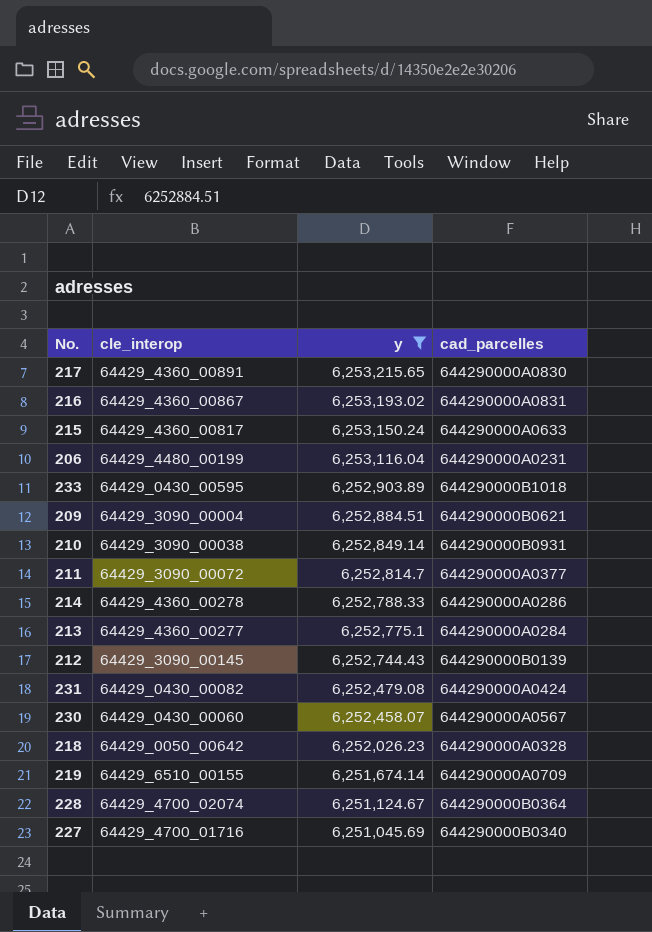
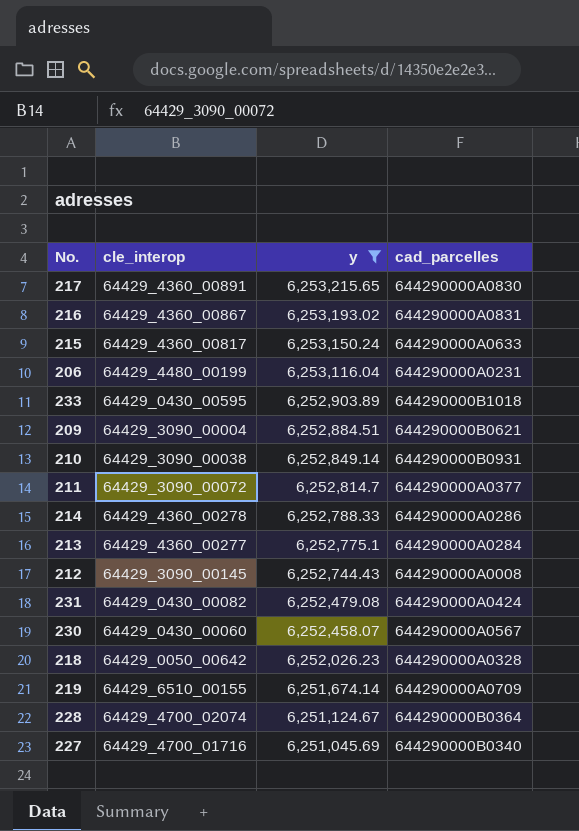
212 | cad_parcelles: 644290000B0139 -> 644290000A0008

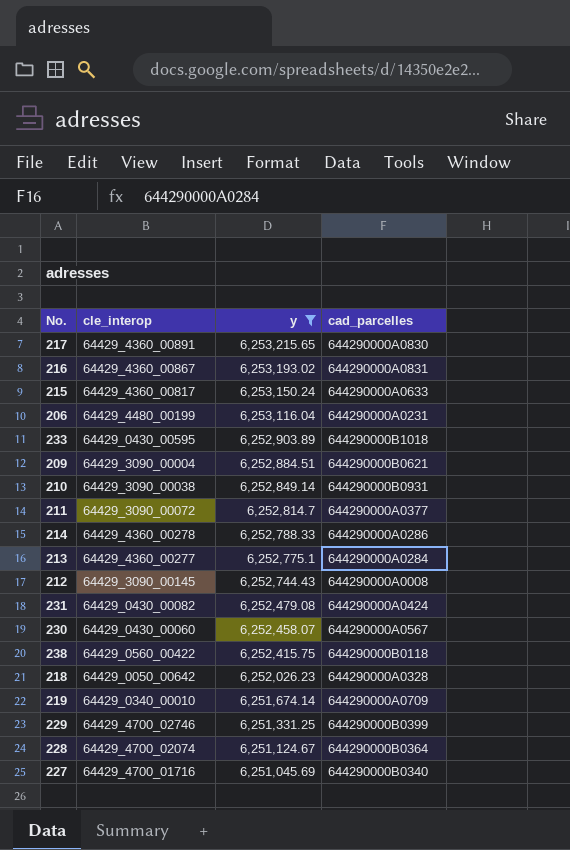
row 238: none -> 64429_0560_00422 | 6,252,415.75 | 644290000B0118
219 | cle_interop: 64429_6510_00155 -> 64429_0340_00010
row 229: none -> 64429_4700_02746 | 6,251,331.25 | 644290000B0399

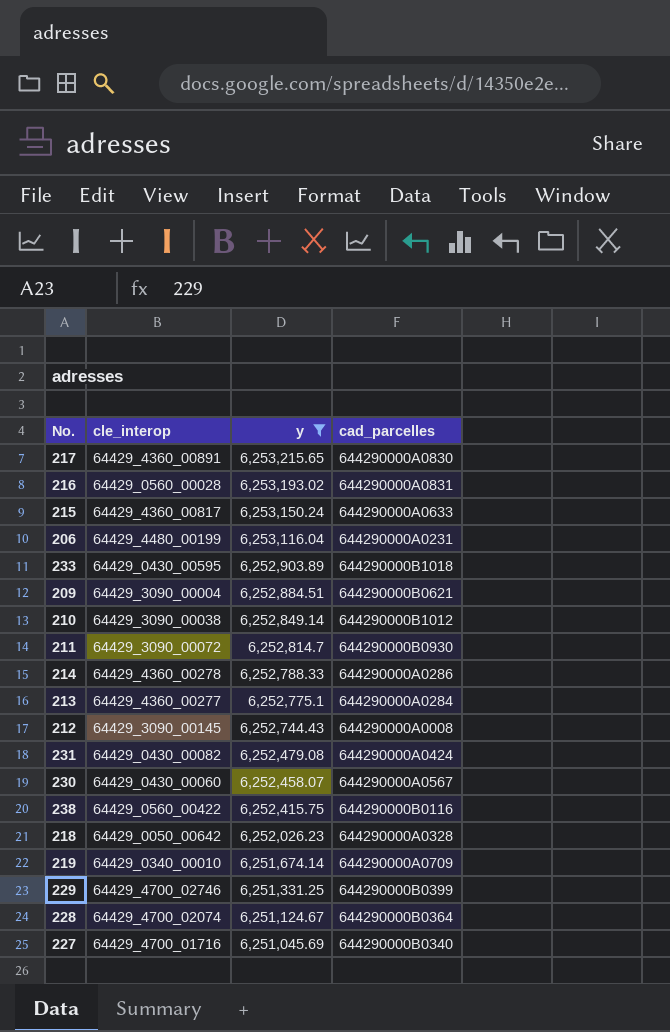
216 | cle_interop: 64429_4360_00867 -> 64429_0560_00028
210 | cad_parcelles: 644290000B0931 -> 644290000B1012
211 | cad_parcelles: 644290000A0377 -> 644290000B0930
238 | cad_parcelles: 644290000B0118 -> 644290000B0116

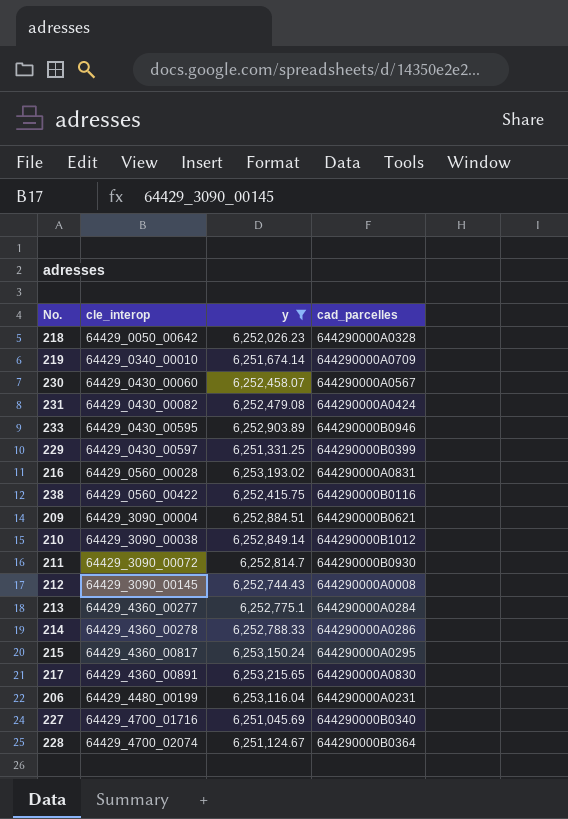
row order: y descending -> cle_interop ascending
233 | cad_parcelles: 644290000B1018 -> 644290000B0946
229 | cle_interop: 64429_4700_02746 -> 64429_0430_00597
215 | cad_parcelles: 644290000A0633 -> 644290000A0295

